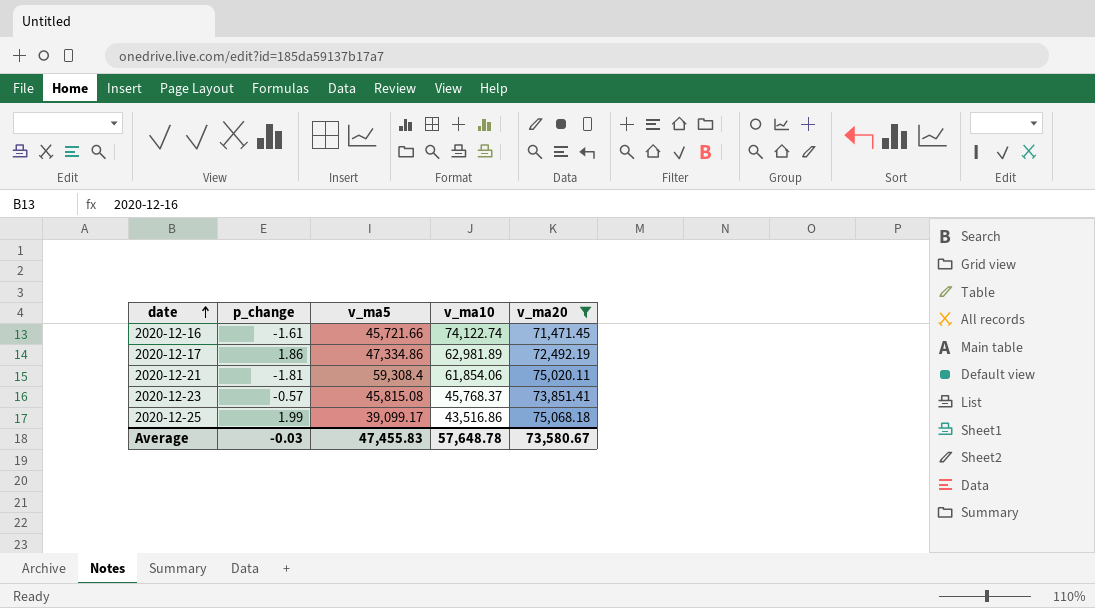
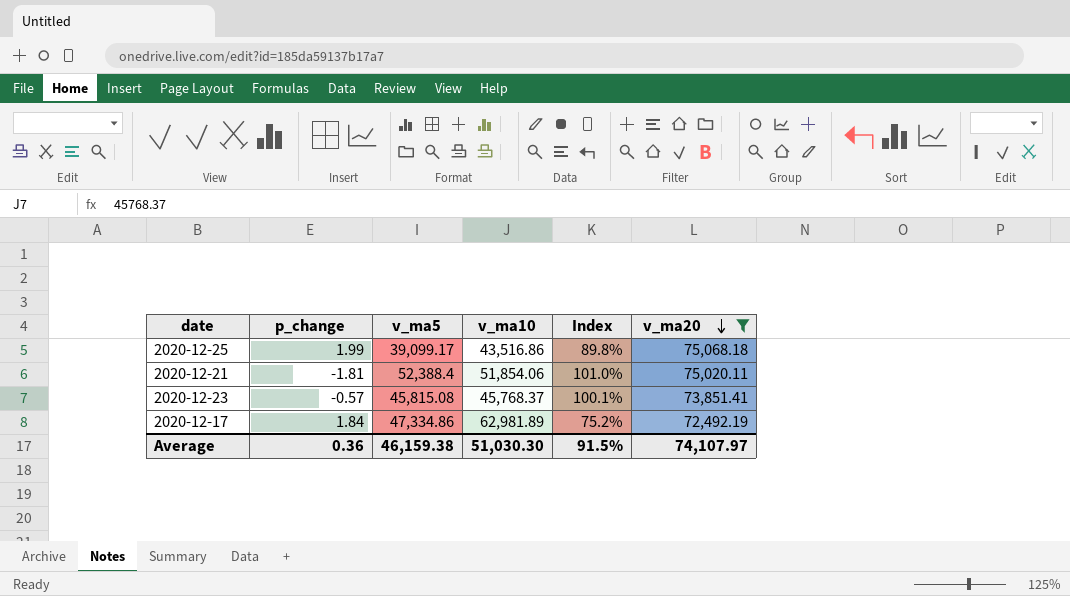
row order: date ascending -> v_ma20 descending
column Index | formula: none -> [v_ma5] / [v_ma10]
row 2020-12-16: -1.61 | 45,721.66 | 74,122.74 | 71,471.45 -> none
2020-12-21 | v_ma5: 59,308.4 -> 52,388.4
2020-12-21 | v_ma10: 61,854.06 -> 51,854.06
2020-12-17 | p_change: 1.86 -> 1.84
Average | p_change: -0.03 -> 0.36
Average | v_ma5: 47,455.83 -> 46,159.38
Average | v_ma10: 57,648.78 -> 51,030.30
Average | v_ma20: 73,580.67 -> 74,107.97

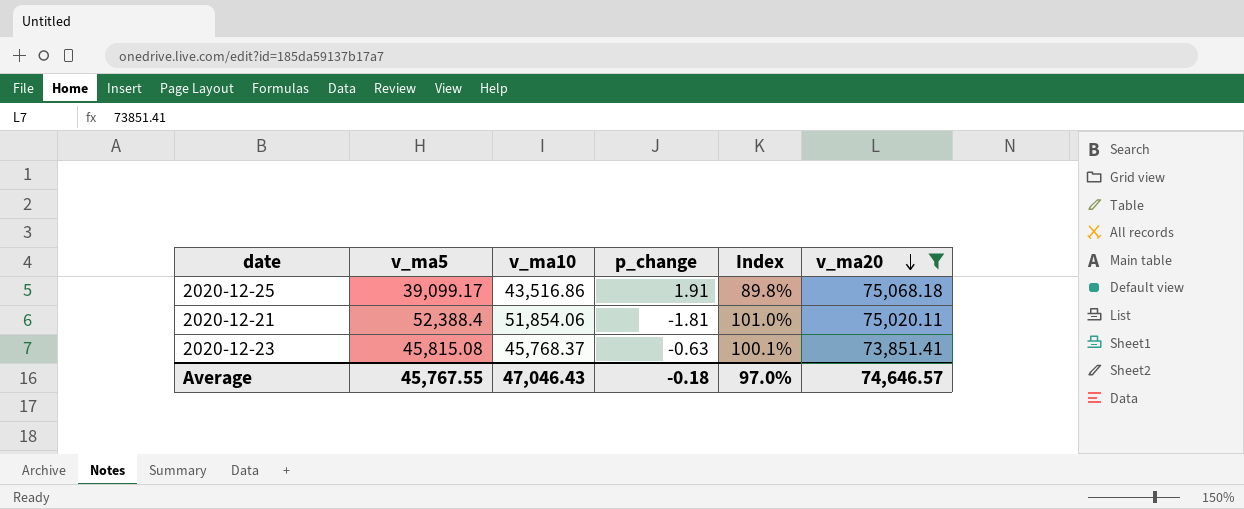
column p_change | position: 2 -> 4
row 2020-12-17: 1.84 | 47,334.86 | 62,981.89 | 75.2% | 72,492.19 -> none
2020-12-25 | p_change: 1.99 -> 1.91
2020-12-23 | p_change: -0.57 -> -0.63
Average | v_ma5: 46,159.38 -> 45,767.55
Average | v_ma10: 51,030.30 -> 47,046.43
Average | p_change: 0.36 -> -0.18
Average | Index: 91.5% -> 97.0%
Average | v_ma20: 74,107.97 -> 74,646.57

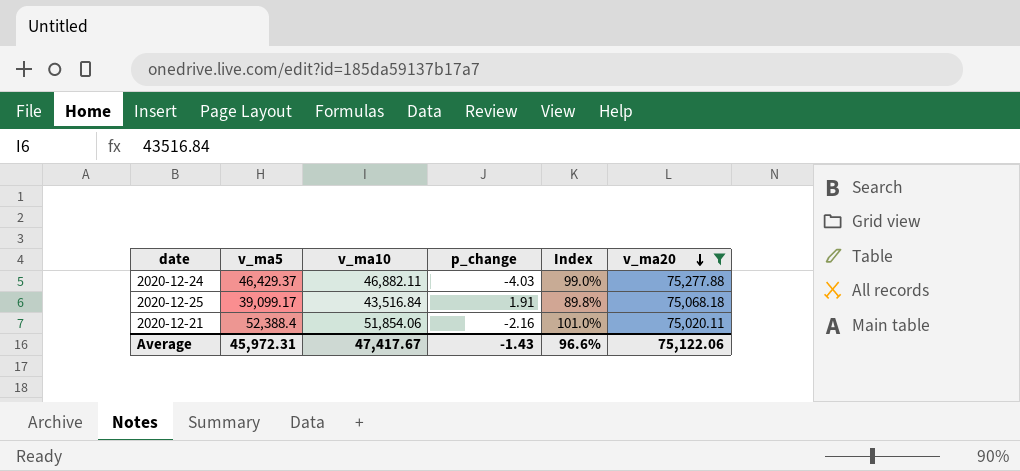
row 2020-12-23: 45,815.08 | 45,768.37 | -0.63 | 100.1% | 73,851.41 -> none
row 2020-12-24: none -> 46,429.37 | 46,882.11 | -4.03 | 99.0% | 75,277.88
2020-12-25 | v_ma10: 43,516.86 -> 43,516.84
2020-12-21 | p_change: -1.81 -> -2.16
Average | v_ma5: 45,767.55 -> 45,972.31
Average | v_ma10: 47,046.43 -> 47,417.67
Average | p_change: -0.18 -> -1.43
Average | Index: 97.0% -> 96.6%
Average | v_ma20: 74,646.57 -> 75,122.06

